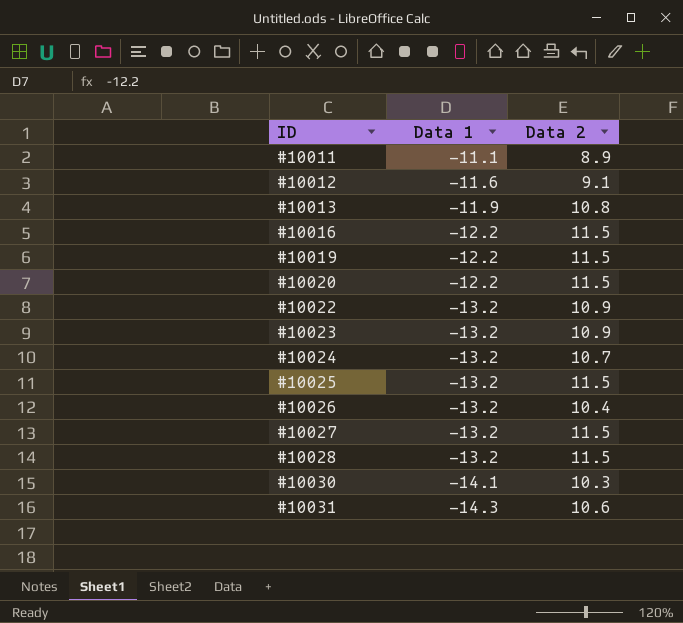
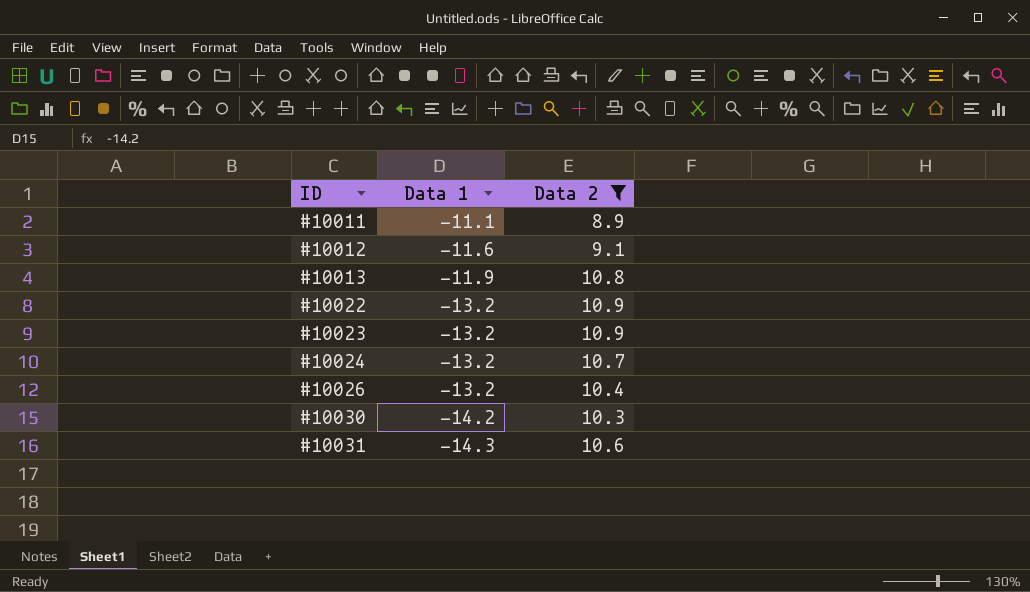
filter: none -> Data 2 != 11.5
#10030 | Data 1: -14.1 -> -14.2

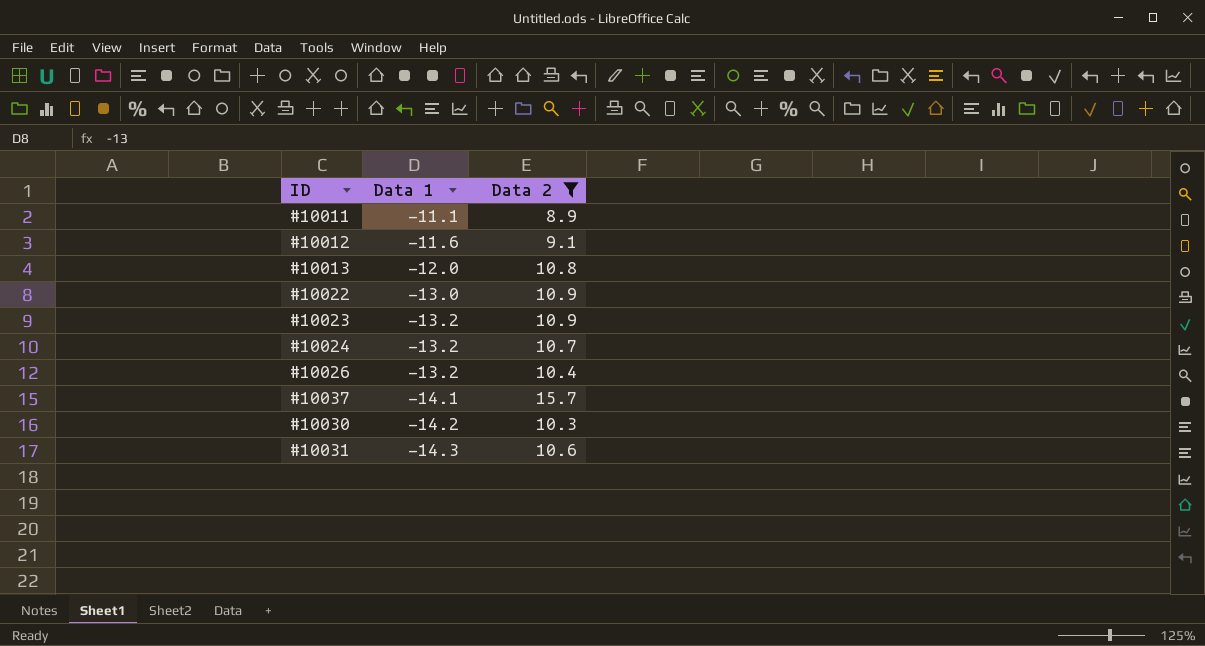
#10013 | Data 1: -11.9 -> -12.0
#10022 | Data 1: -13.2 -> -13.0
row #10037: none -> -14.1 | 15.7

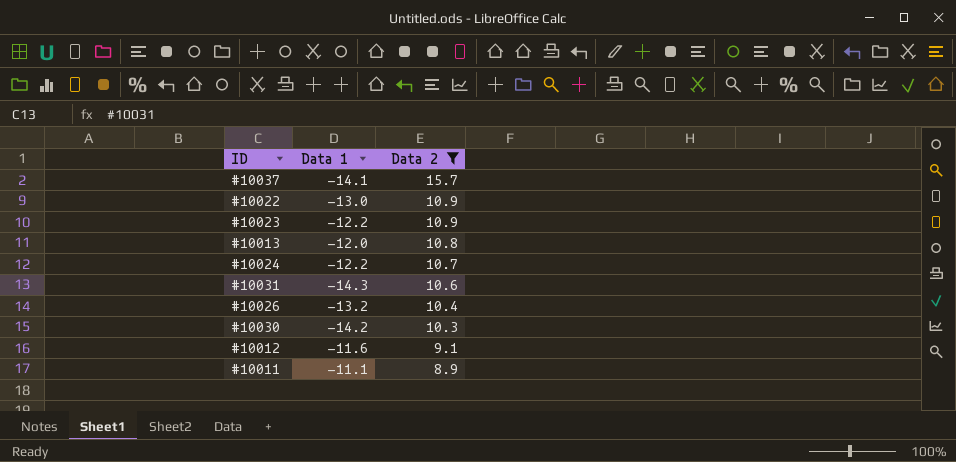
row order: Data 1 descending -> Data 2 descending
#10023 | Data 1: -13.2 -> -12.2
#10024 | Data 1: -13.2 -> -12.2

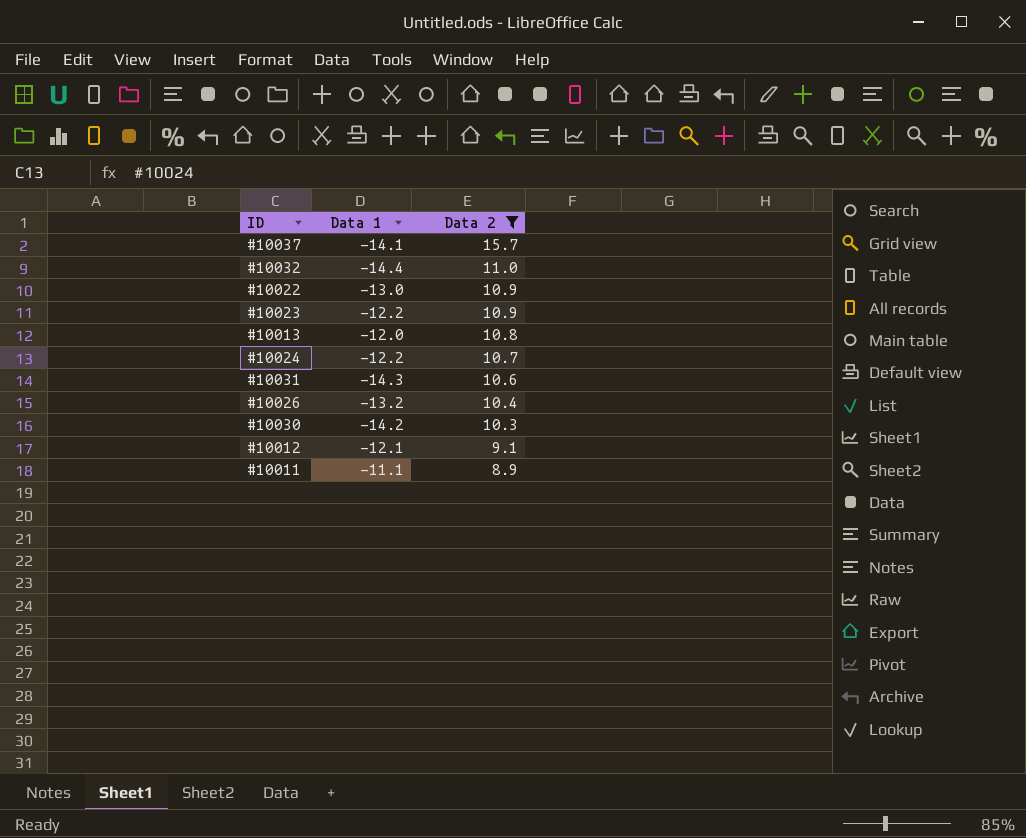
row #10032: none -> -14.4 | 11.0
#10012 | Data 1: -11.6 -> -12.1

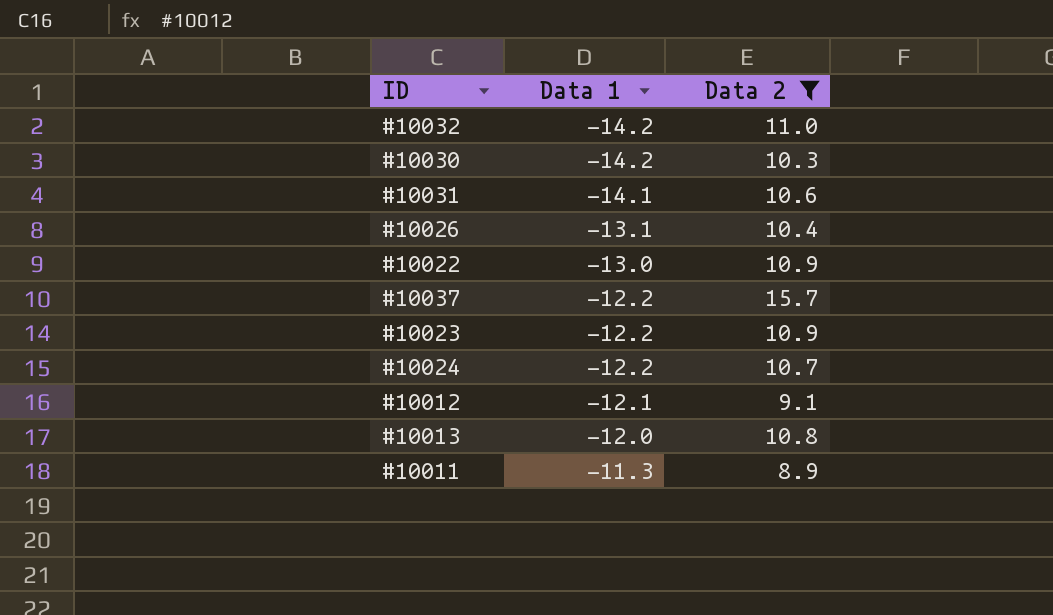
row order: Data 2 descending -> Data 1 ascending
#10032 | Data 1: -14.4 -> -14.2
#10031 | Data 1: -14.3 -> -14.1
#10026 | Data 1: -13.2 -> -13.1
#10037 | Data 1: -14.1 -> -12.2
#10011 | Data 1: -11.1 -> -11.3

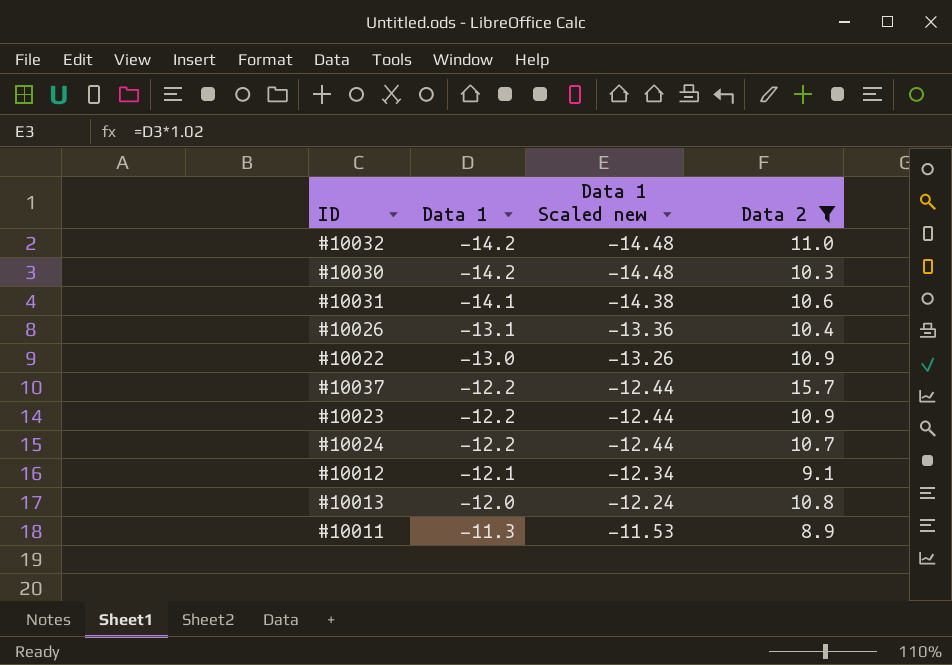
column Data 1 Scaled new | formula: none -> [Data 1] * 1.02

